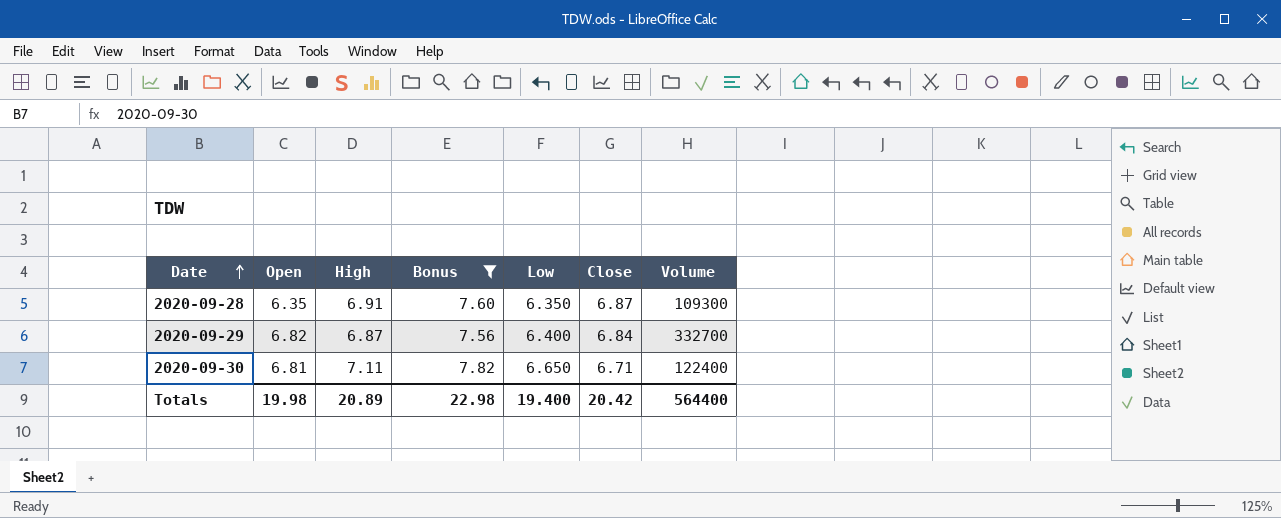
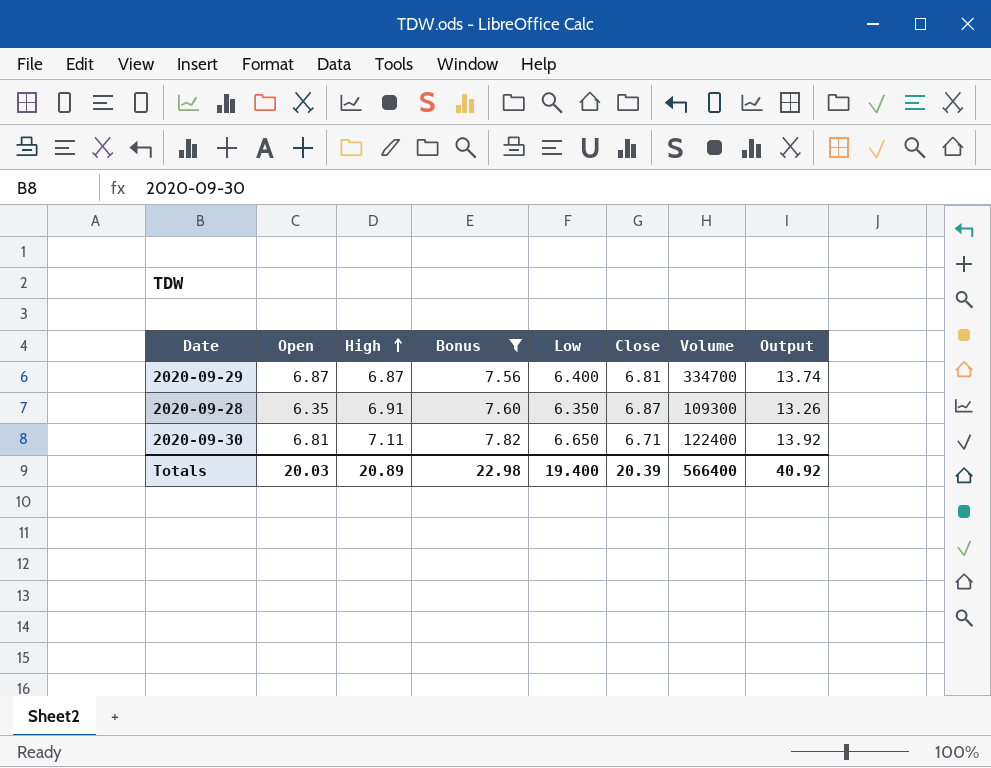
row order: Date ascending -> High ascending
column Output | formula: none -> [Open] + [High]
2020-09-29 | Open: 6.82 -> 6.87
2020-09-29 | Close: 6.84 -> 6.81
2020-09-29 | Volume: 332700 -> 334700
Totals | Open: 19.98 -> 20.03
Totals | Close: 20.42 -> 20.39
Totals | Volume: 564400 -> 566400

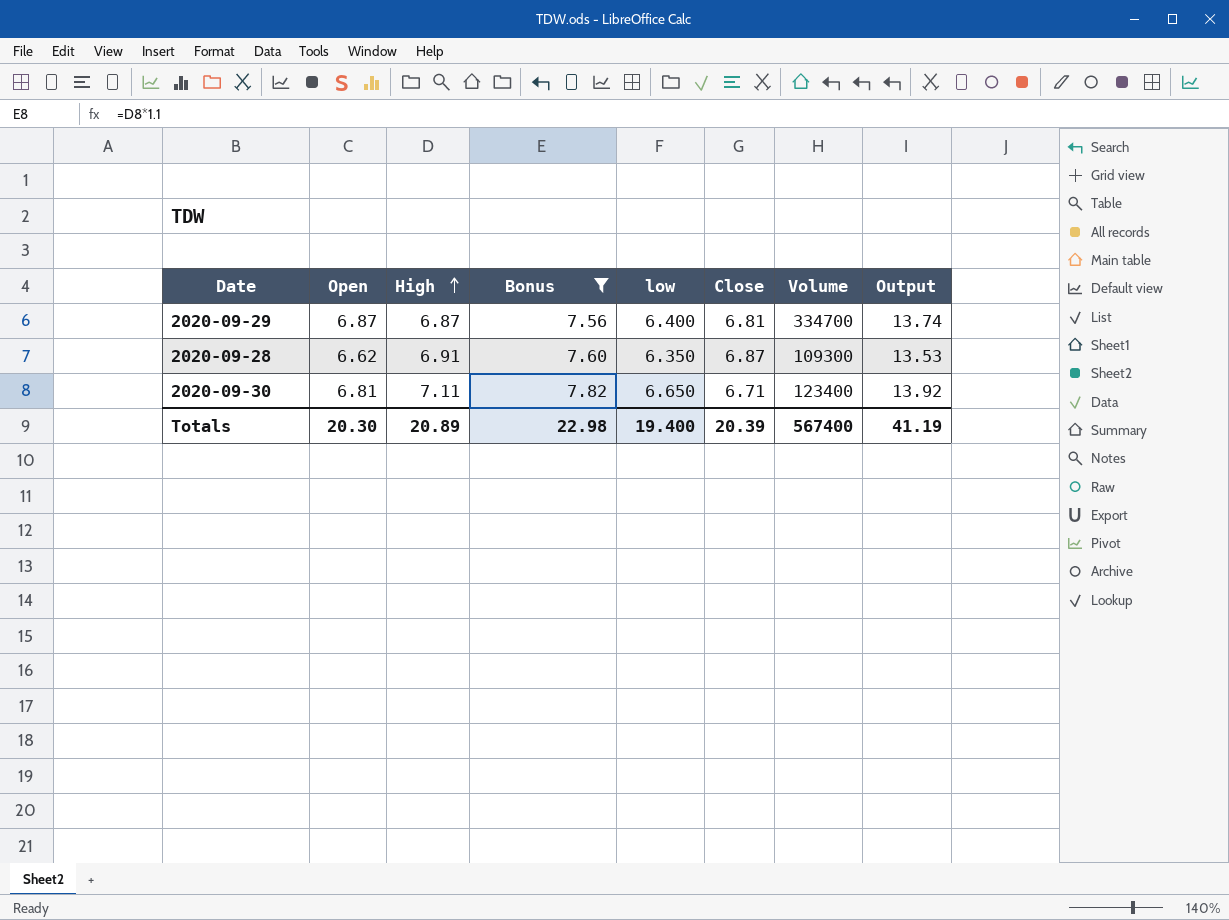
column name: Low -> low
2020-09-28 | Open: 6.35 -> 6.62
2020-09-28 | Output: 13.26 -> 13.53
2020-09-30 | Volume: 122400 -> 123400
Totals | Open: 20.03 -> 20.30
Totals | Volume: 566400 -> 567400
Totals | Output: 40.92 -> 41.19

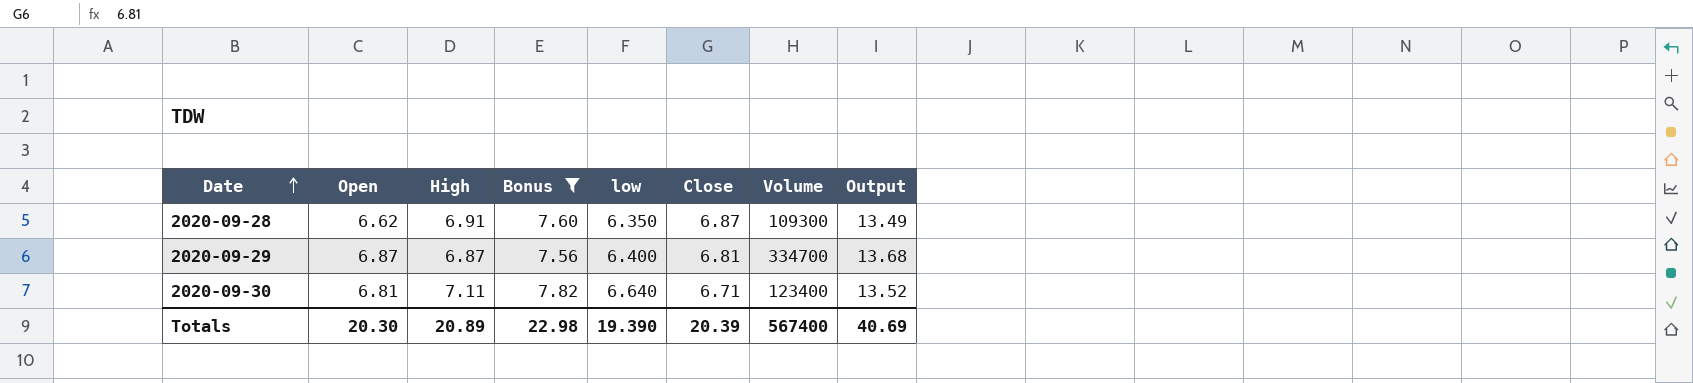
row order: High ascending -> Date ascending
column Output | formula: [Open] + [High] -> [Open] + [Close]
2020-09-30 | low: 6.650 -> 6.640
Totals | low: 19.400 -> 19.390
Totals | Output: 41.19 -> 40.69

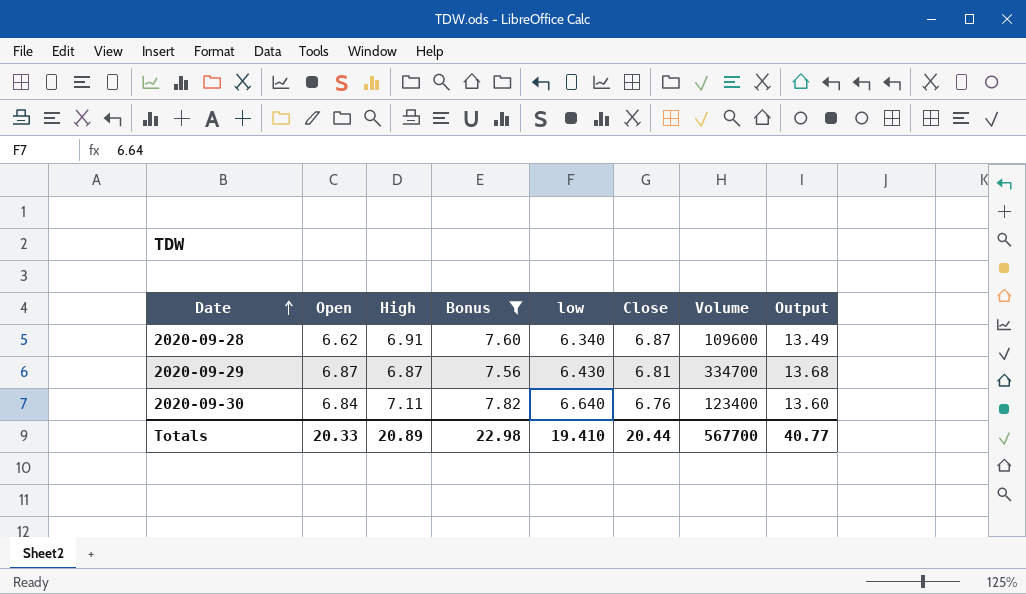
2020-09-28 | low: 6.350 -> 6.340
2020-09-28 | Volume: 109300 -> 109600
2020-09-29 | low: 6.400 -> 6.430
2020-09-30 | Open: 6.81 -> 6.84
2020-09-30 | Close: 6.71 -> 6.76
2020-09-30 | Output: 13.52 -> 13.60
Totals | Open: 20.30 -> 20.33
Totals | low: 19.390 -> 19.410
Totals | Close: 20.39 -> 20.44
Totals | Volume: 567400 -> 567700
Totals | Output: 40.69 -> 40.77

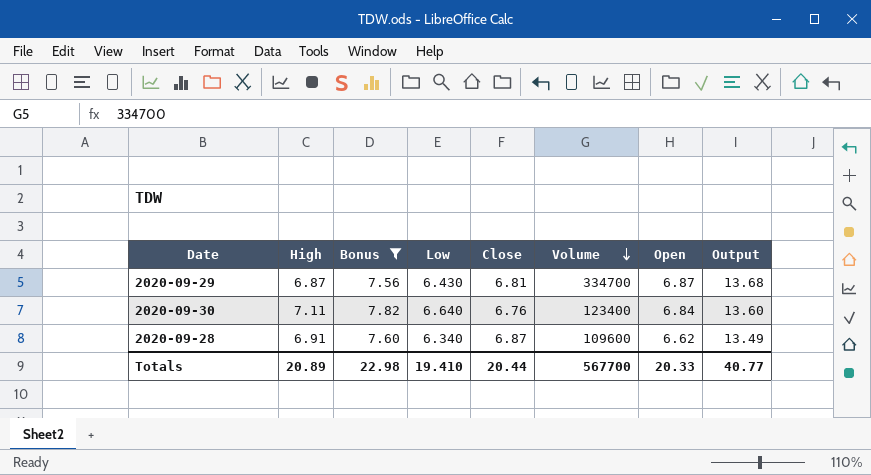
row order: Date ascending -> Volume descending
column name: low -> Low
column Open | position: 2 -> 7

